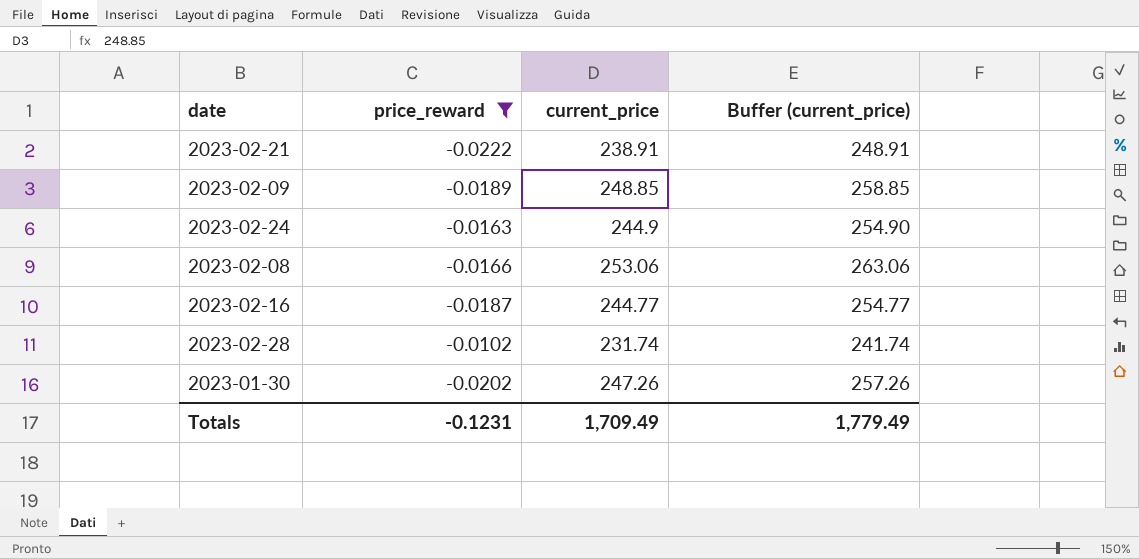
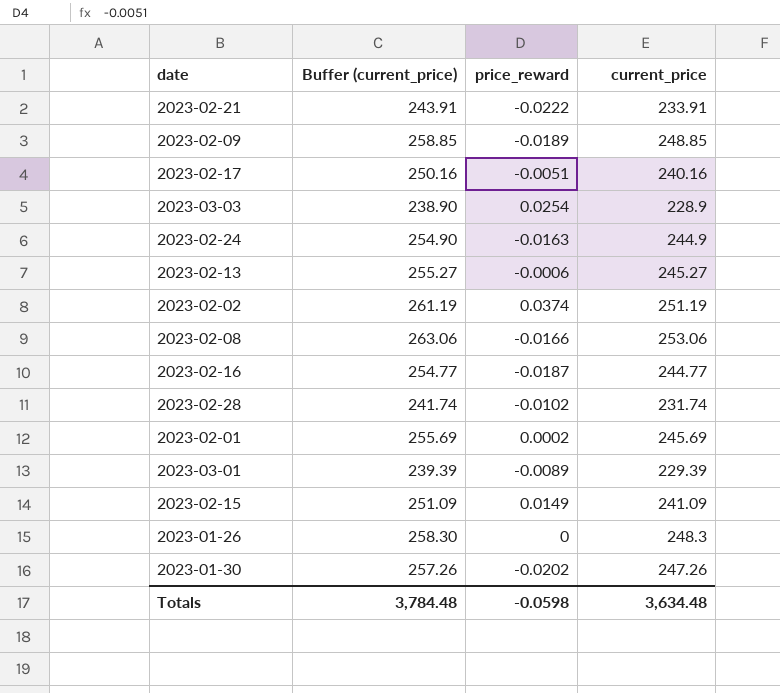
filter: price_reward <= -0.0102 -> none
column Buffer (current_price) | position: 4 -> 2
2023-02-21 | Buffer (current_price): 248.91 -> 243.91
2023-02-21 | current_price: 238.91 -> 233.91
Totals | Buffer (current_price): 1,779.49 -> 3,784.48
Totals | price_reward: -0.1231 -> -0.0598
Totals | current_price: 1,709.49 -> 3,634.48

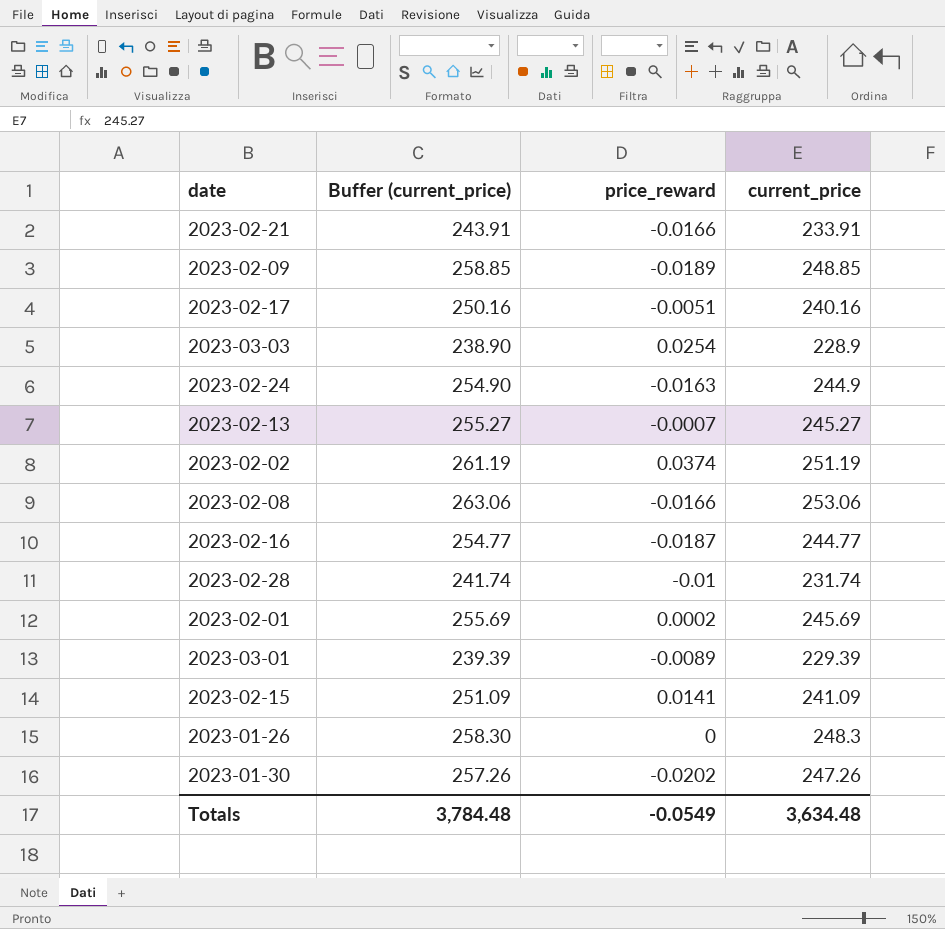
2023-02-21 | price_reward: -0.0222 -> -0.0166
2023-02-13 | price_reward: -0.0006 -> -0.0007
2023-02-28 | price_reward: -0.0102 -> -0.01
2023-02-15 | price_reward: 0.0149 -> 0.0141
Totals | price_reward: -0.0598 -> -0.0549

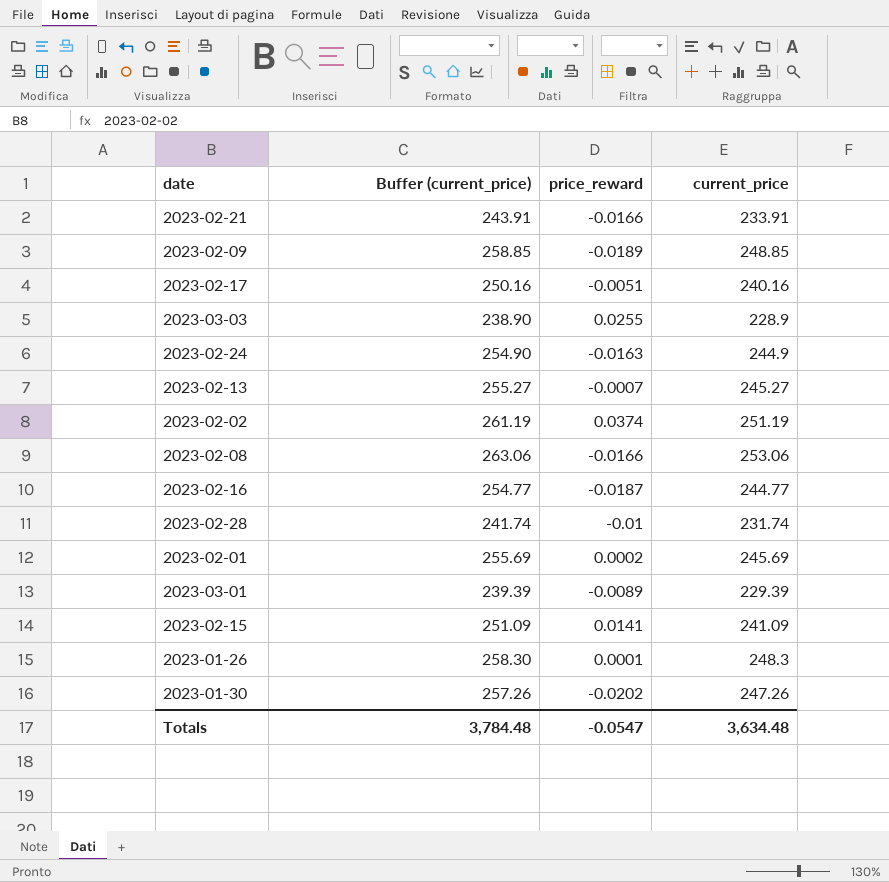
2023-03-03 | price_reward: 0.0254 -> 0.0255
2023-01-26 | price_reward: 0 -> 0.0001
Totals | price_reward: -0.0549 -> -0.0547

